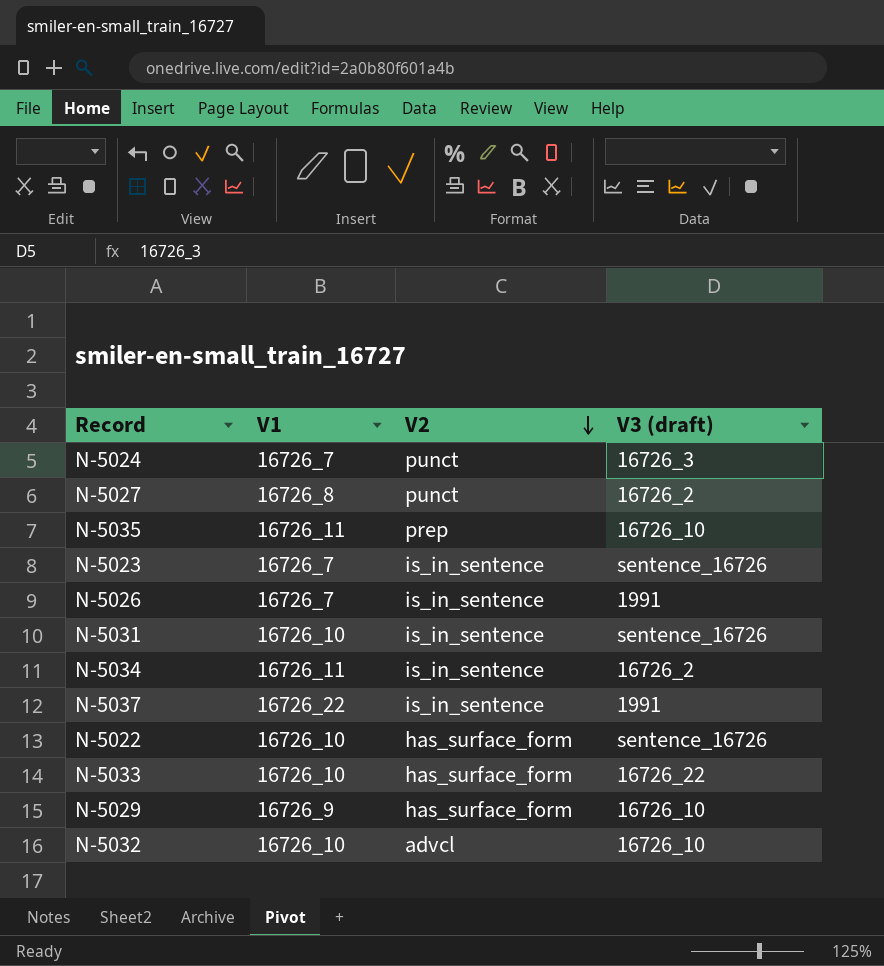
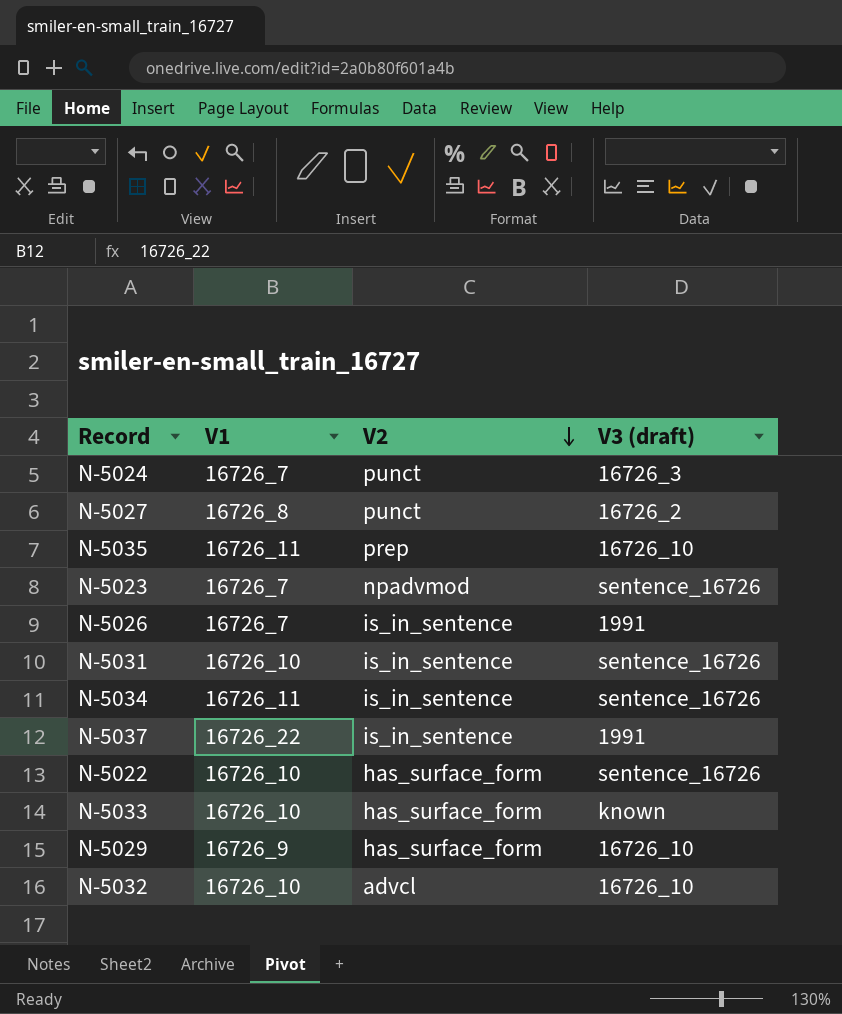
N-5023 | V2: is_in_sentence -> npadvmod
N-5034 | V3 (draft): 16726_2 -> sentence_16726
N-5033 | V3 (draft): 16726_22 -> known

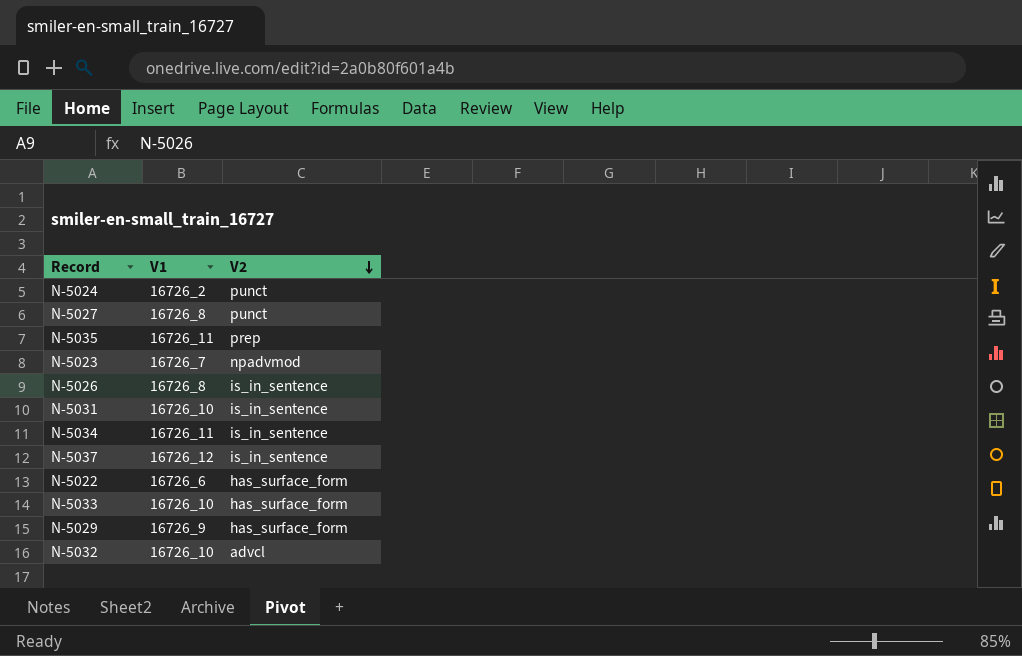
column V3 (draft) | position: 4 -> none
N-5024 | V1: 16726_7 -> 16726_2
N-5026 | V1: 16726_7 -> 16726_8
N-5037 | V1: 16726_22 -> 16726_12
N-5022 | V1: 16726_10 -> 16726_6

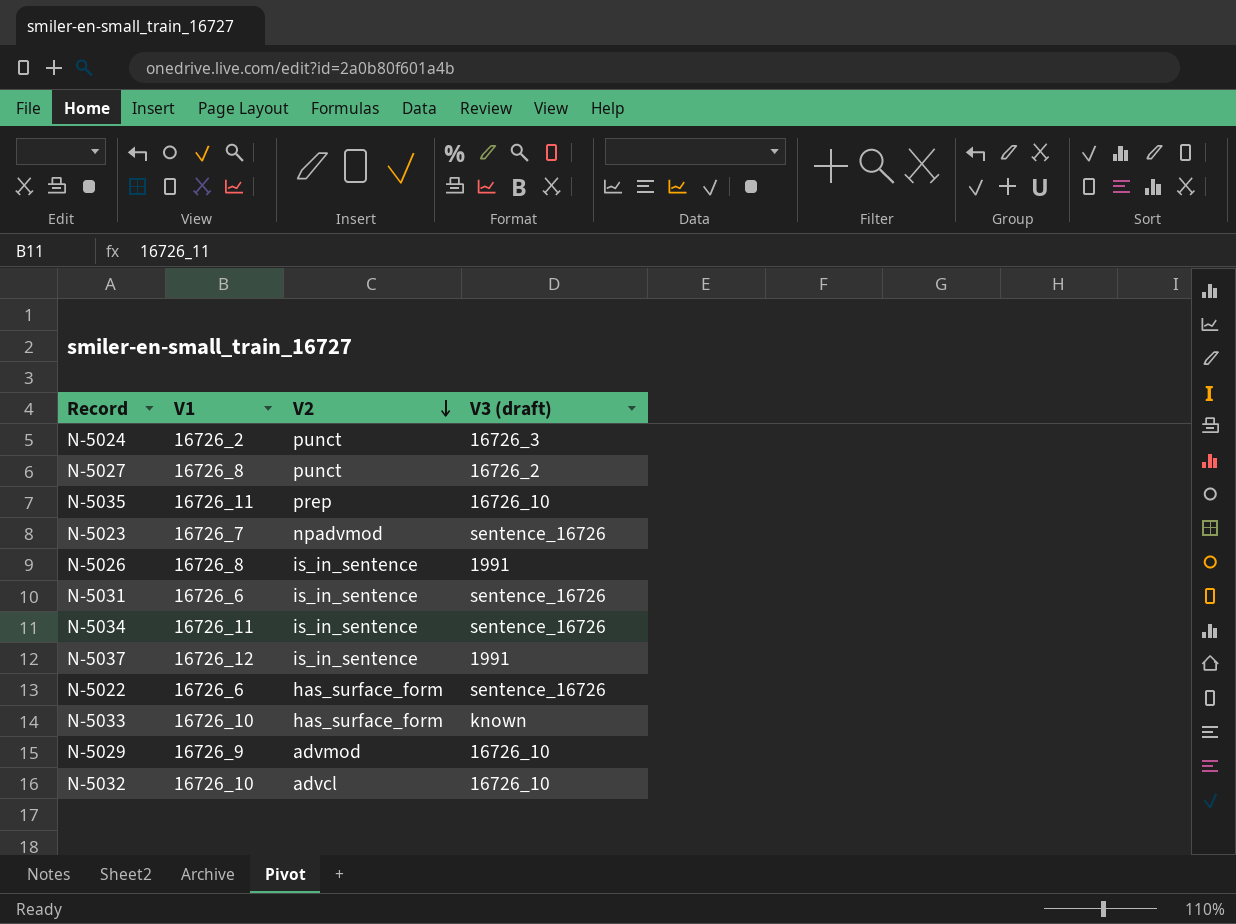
column V3 (draft) | position: none -> 4
N-5031 | V1: 16726_10 -> 16726_6
N-5029 | V2: has_surface_form -> advmod

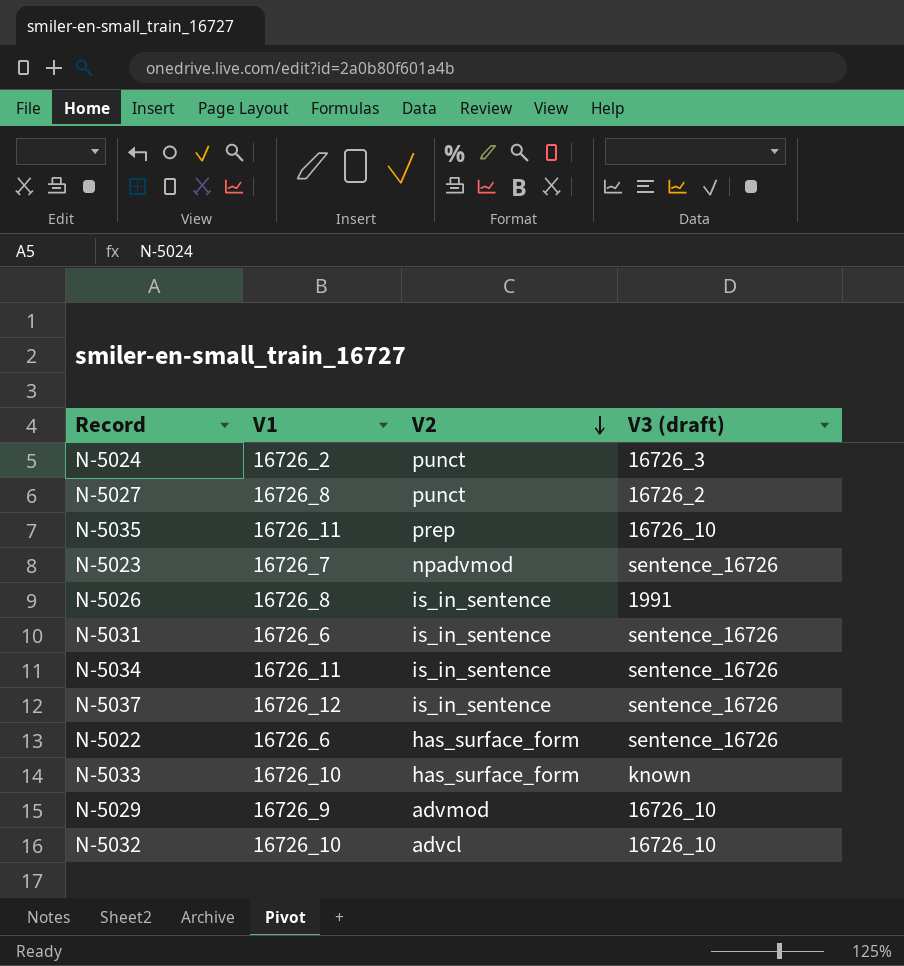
N-5037 | V3 (draft): 1991 -> sentence_16726

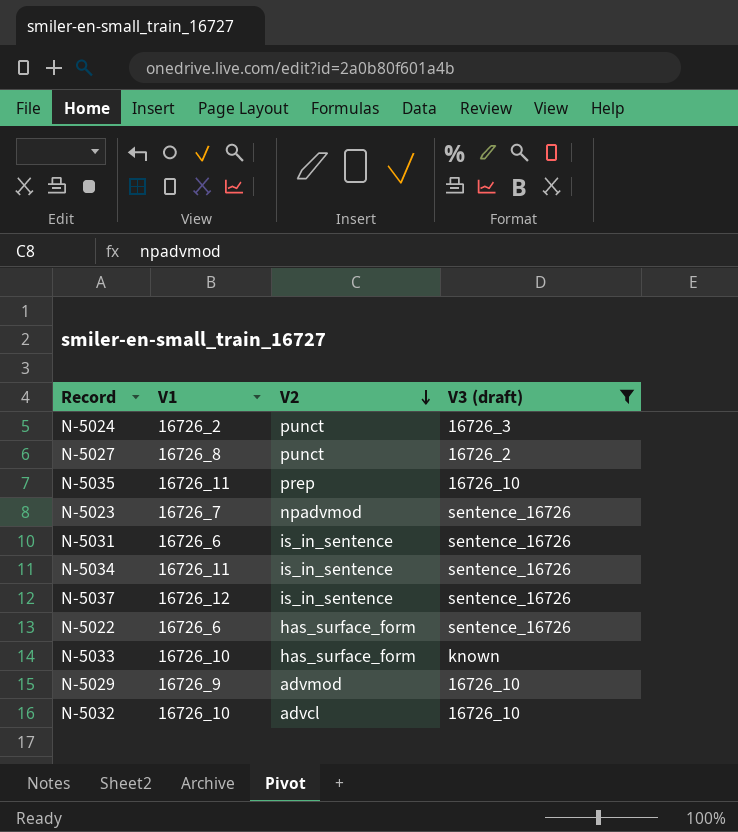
filter: none -> V3 (draft) != 1991

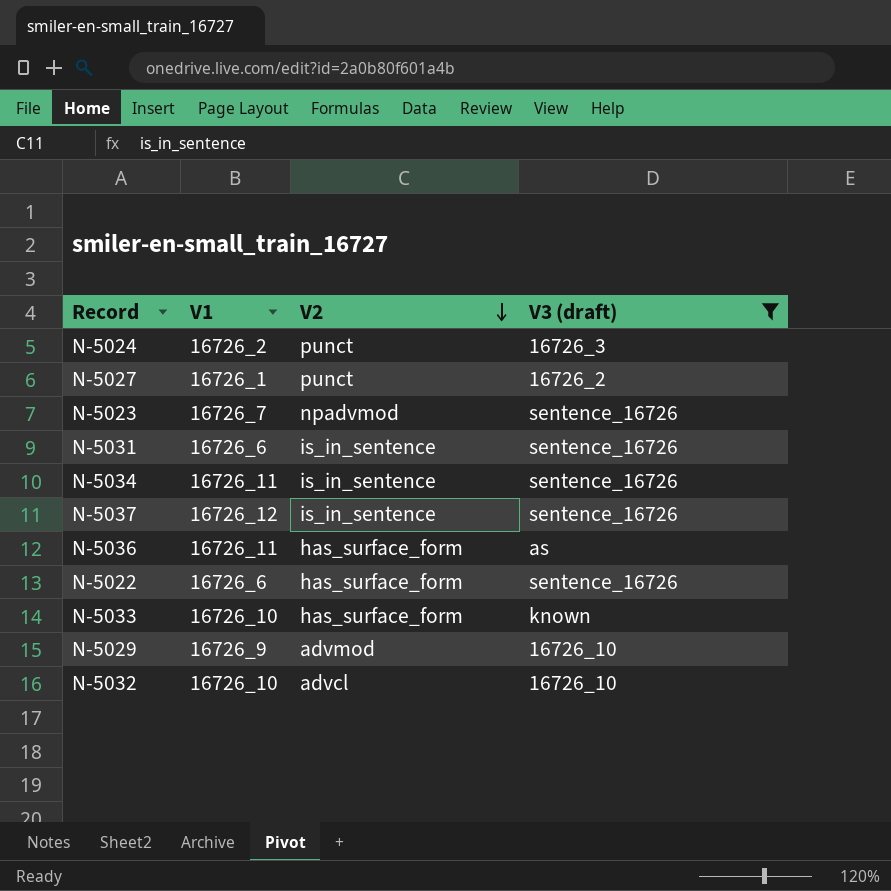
row N-5035: 16726_11 | prep | 16726_10 -> none
N-5027 | V1: 16726_8 -> 16726_1
row N-5036: none -> 16726_11 | has_surface_form | as

